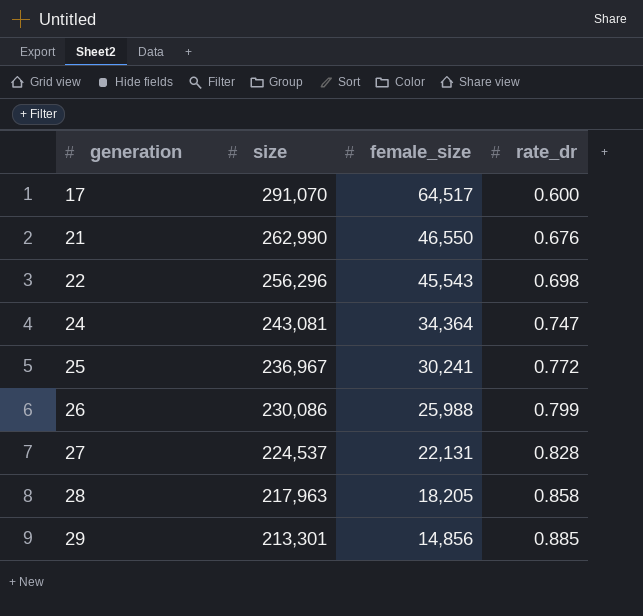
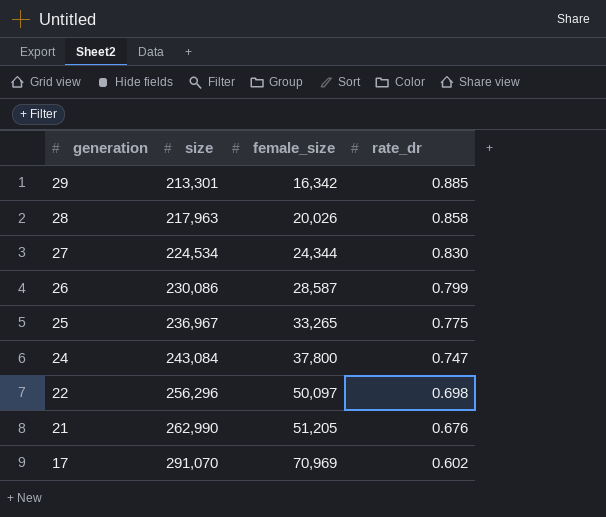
row order: generation ascending -> generation descending
29 | female_size: 14,856 -> 16,342
28 | female_size: 18,205 -> 20,026
27 | size: 224,537 -> 224,534
27 | female_size: 22,131 -> 24,344
27 | rate_dr: 0.828 -> 0.830
26 | female_size: 25,988 -> 28,587
25 | female_size: 30,241 -> 33,265
25 | rate_dr: 0.772 -> 0.775
24 | size: 243,081 -> 243,084
24 | female_size: 34,364 -> 37,800
22 | female_size: 45,543 -> 50,097
21 | female_size: 46,550 -> 51,205
17 | female_size: 64,517 -> 70,969
17 | rate_dr: 0.600 -> 0.602

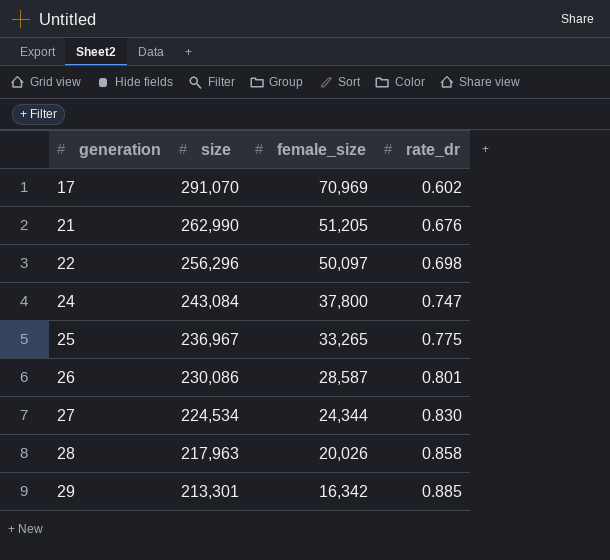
row order: generation descending -> generation ascending
26 | rate_dr: 0.799 -> 0.801

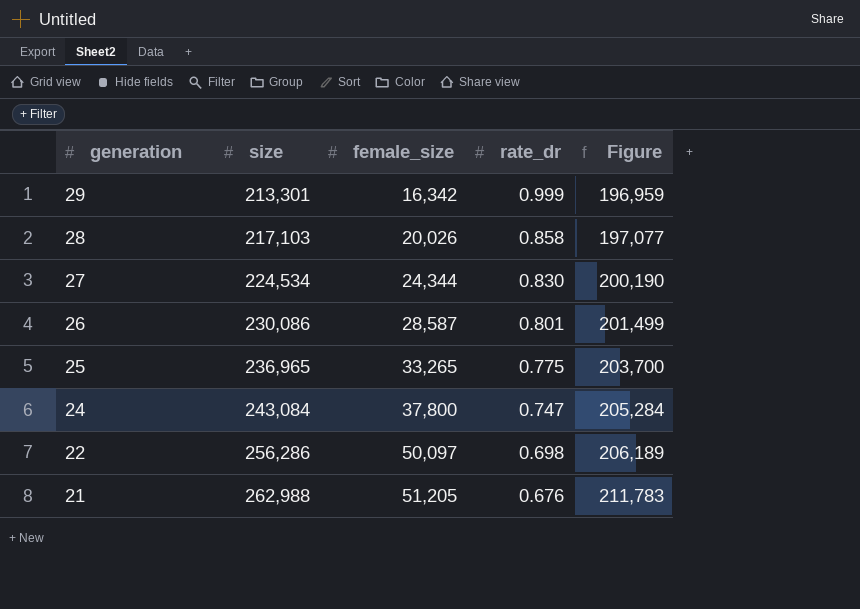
row order: generation ascending -> generation descending
column Figure | formula: none -> [size] - [female_size]
row 17: 291,070 | 70,969 | 0.602 -> none
29 | rate_dr: 0.885 -> 0.999
28 | size: 217,963 -> 217,103
25 | size: 236,967 -> 236,965
22 | size: 256,296 -> 256,286
21 | size: 262,990 -> 262,988

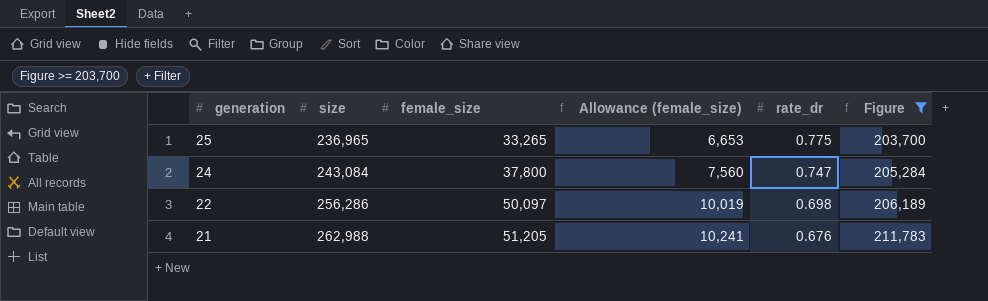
filter: none -> Figure >= 203,700
column Allowance (female_size) | formula: none -> [female_size] * 0.2

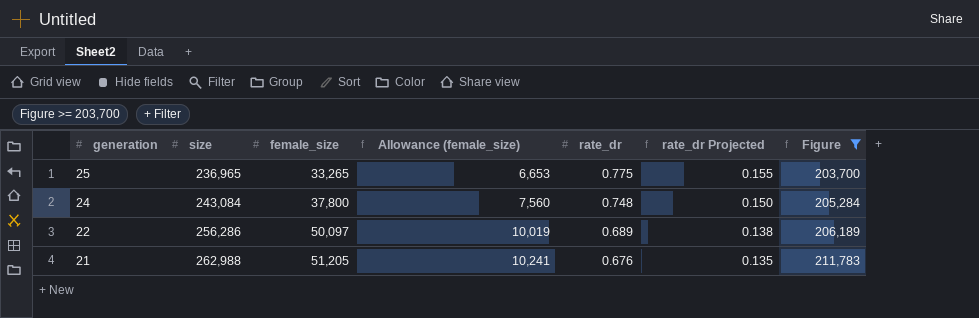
column rate_dr Projected | formula: none -> [rate_dr] * 0.2
24 | rate_dr: 0.747 -> 0.748
22 | rate_dr: 0.698 -> 0.689

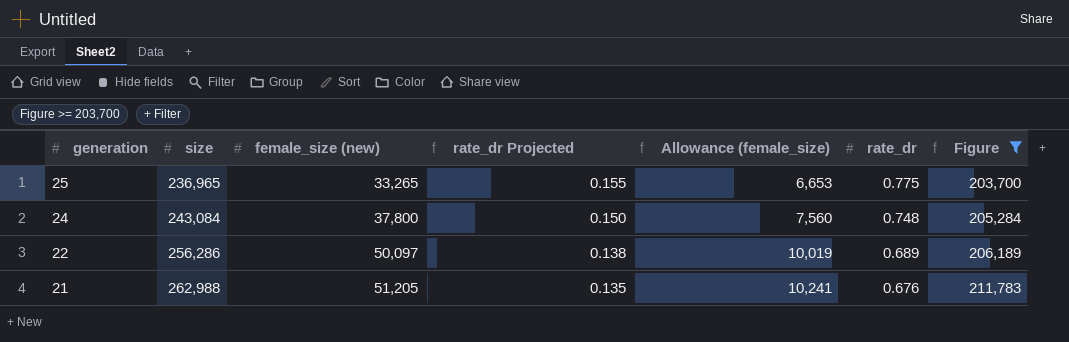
column name: female_size -> female_size (new)
column rate_dr Projected | position: 6 -> 4

